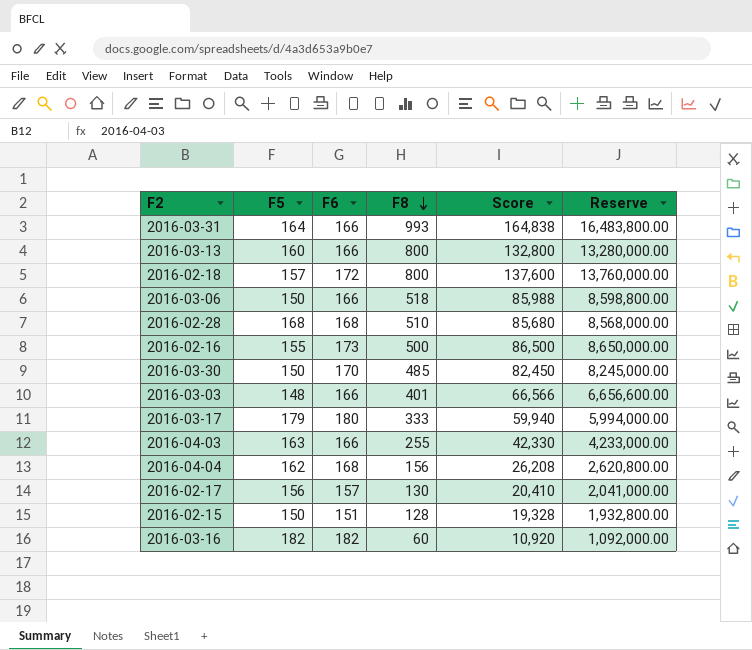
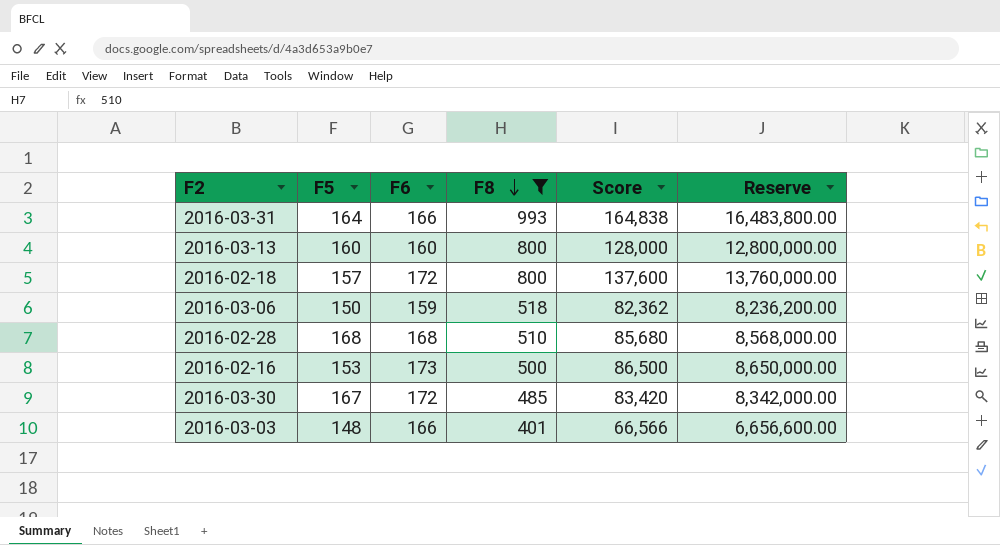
filter: none -> F8 >= 401
2016-03-13 | F6: 166 -> 160
2016-03-13 | Score: 132,800 -> 128,000
2016-03-13 | Reserve: 13,280,000.00 -> 12,800,000.00
2016-03-06 | F6: 166 -> 159
2016-03-06 | Score: 85,988 -> 82,362
2016-03-06 | Reserve: 8,598,800.00 -> 8,236,200.00
2016-02-16 | F5: 155 -> 153
2016-03-30 | F5: 150 -> 167
2016-03-30 | F6: 170 -> 172
2016-03-30 | Score: 82,450 -> 83,420
2016-03-30 | Reserve: 8,245,000.00 -> 8,342,000.00

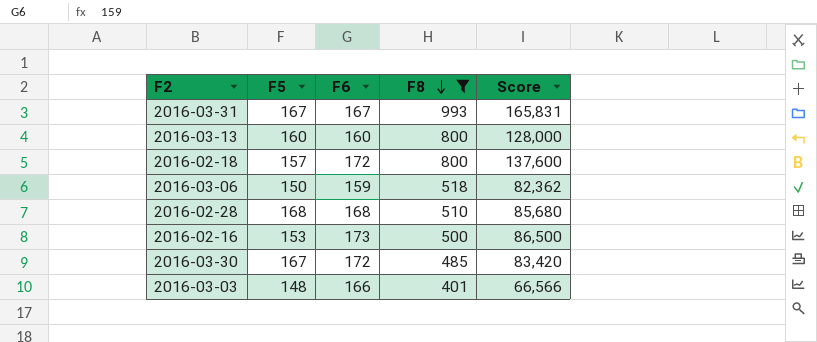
column Reserve | formula: [Score] * 100 -> none
2016-03-31 | F5: 164 -> 167
2016-03-31 | F6: 166 -> 167
2016-03-31 | Score: 164,838 -> 165,831

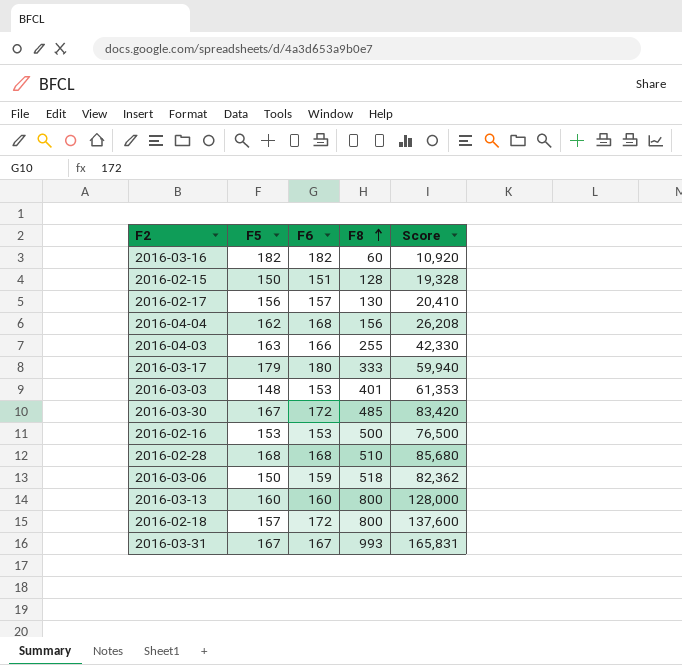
filter: F8 >= 401 -> none
row order: F8 descending -> F8 ascending
2016-03-03 | F6: 166 -> 153
2016-03-03 | Score: 66,566 -> 61,353
2016-02-16 | F6: 173 -> 153
2016-02-16 | Score: 86,500 -> 76,500

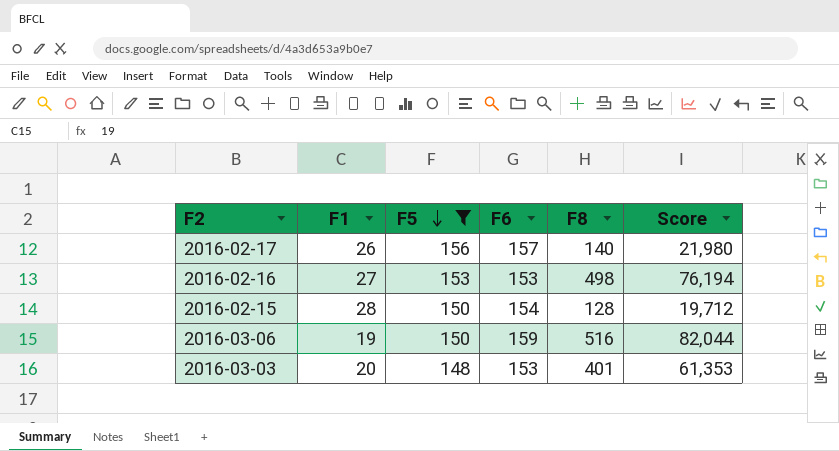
filter: none -> F5 <= 156
row order: F8 ascending -> F5 descending
column F1 | position: none -> 2
2016-02-17 | F8: 130 -> 140
2016-02-17 | Score: 20,410 -> 21,980
2016-02-16 | F8: 500 -> 498
2016-02-16 | Score: 76,500 -> 76,194
2016-02-15 | F6: 151 -> 154
2016-02-15 | Score: 19,328 -> 19,712
2016-03-06 | F8: 518 -> 516
2016-03-06 | Score: 82,362 -> 82,044

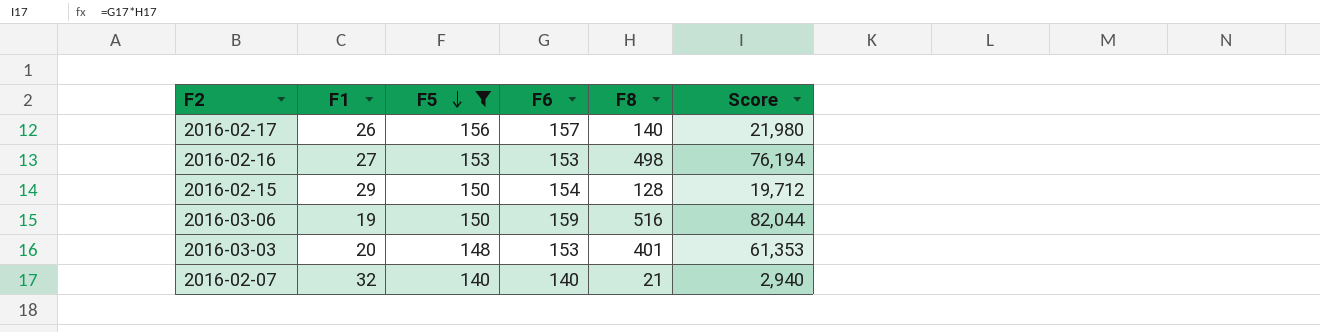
2016-02-15 | F1: 28 -> 29
row 2016-02-07: none -> 32 | 140 | 140 | 21 | 2,940

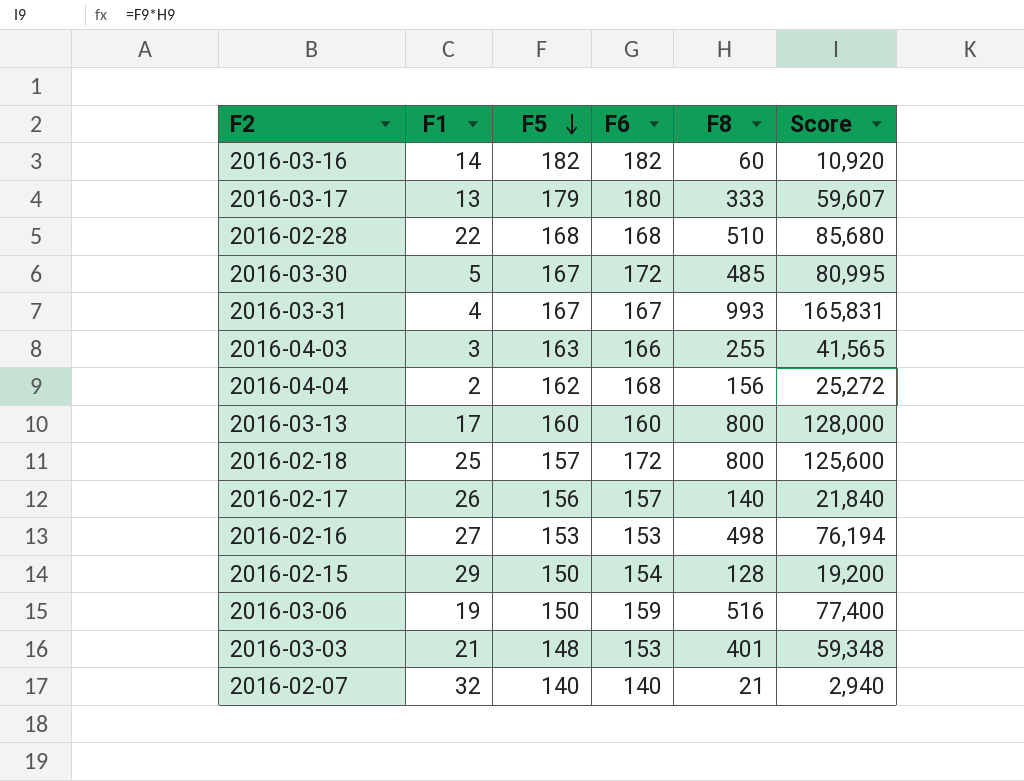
filter: F5 <= 156 -> none
column Score | formula: [F6] * [F8] -> [F5] * [F8]
2016-03-03 | F1: 20 -> 21

